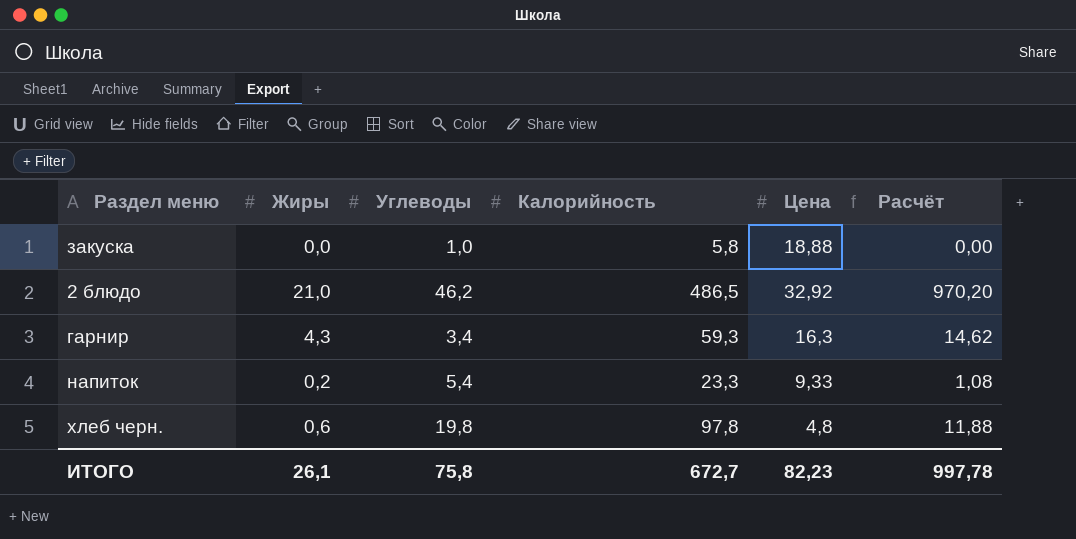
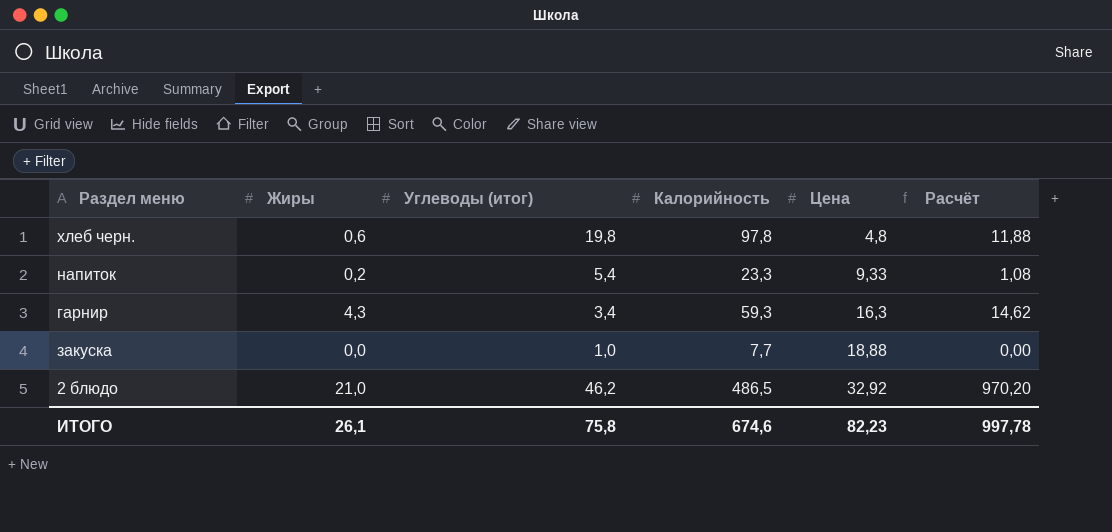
row order: none -> Цена ascending
column name: Углеводы -> Углеводы (итог)
закуска | Калорийность: 5,8 -> 7,7
ИТОГО | Калорийность: 672,7 -> 674,6

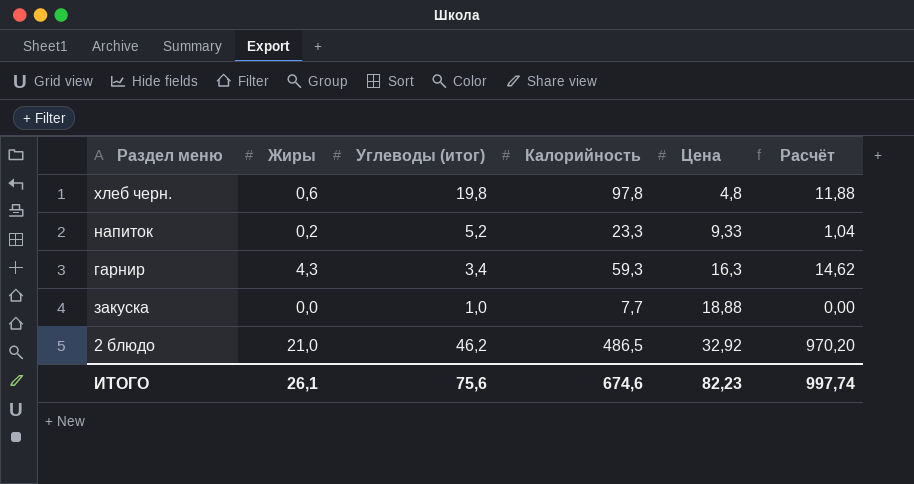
напиток | Углеводы (итог): 5,4 -> 5,2
напиток | Расчёт: 1,08 -> 1,04
ИТОГО | Углеводы (итог): 75,8 -> 75,6
ИТОГО | Расчёт: 997,78 -> 997,74

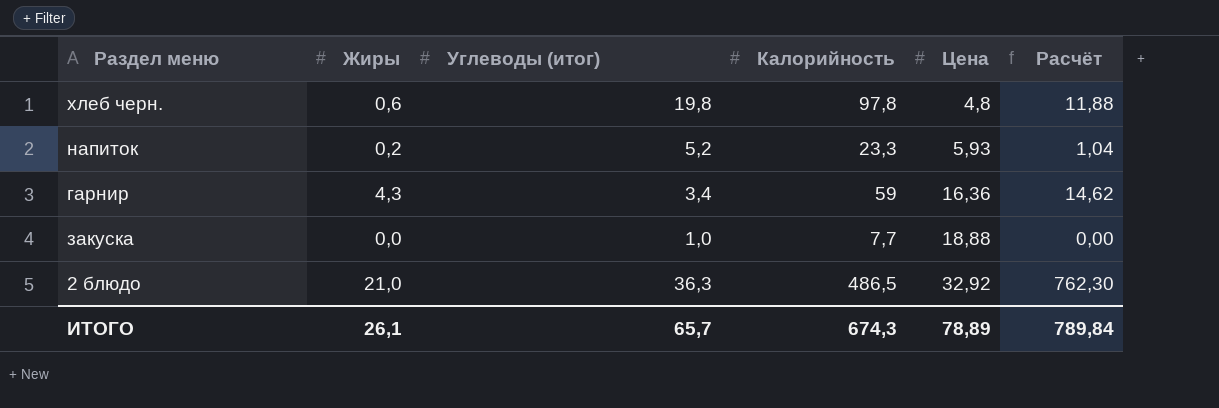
напиток | Цена: 9,33 -> 5,93
гарнир | Калорийность: 59,3 -> 59
гарнир | Цена: 16,3 -> 16,36
2 блюдо | Углеводы (итог): 46,2 -> 36,3
2 блюдо | Расчёт: 970,20 -> 762,30
ИТОГО | Углеводы (итог): 75,6 -> 65,7
ИТОГО | Калорийность: 674,6 -> 674,3
ИТОГО | Цена: 82,23 -> 78,89
ИТОГО | Расчёт: 997,74 -> 789,84

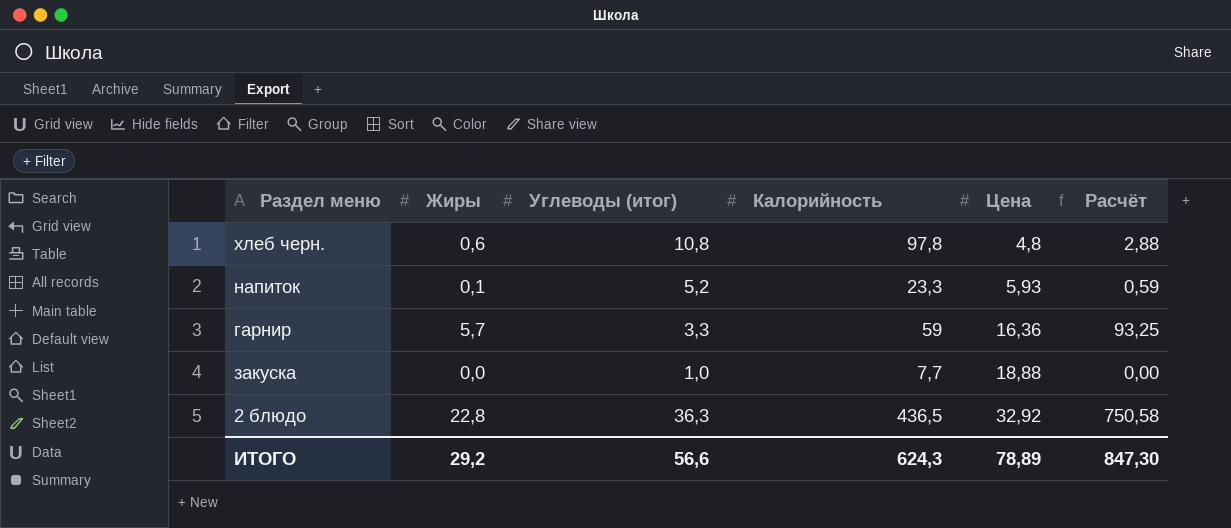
column Расчёт | formula: [Жиры] * [Углеводы (итог)] -> [Жиры] * [Цена]
хлеб черн. | Углеводы (итог): 19,8 -> 10,8
напиток | Жиры: 0,2 -> 0,1
гарнир | Жиры: 4,3 -> 5,7
гарнир | Углеводы (итог): 3,4 -> 3,3
2 блюдо | Жиры: 21,0 -> 22,8
2 блюдо | Калорийность: 486,5 -> 436,5
ИТОГО | Жиры: 26,1 -> 29,2
ИТОГО | Углеводы (итог): 65,7 -> 56,6
ИТОГО | Калорийность: 674,3 -> 624,3
ИТОГО | Расчёт: 789,84 -> 847,30

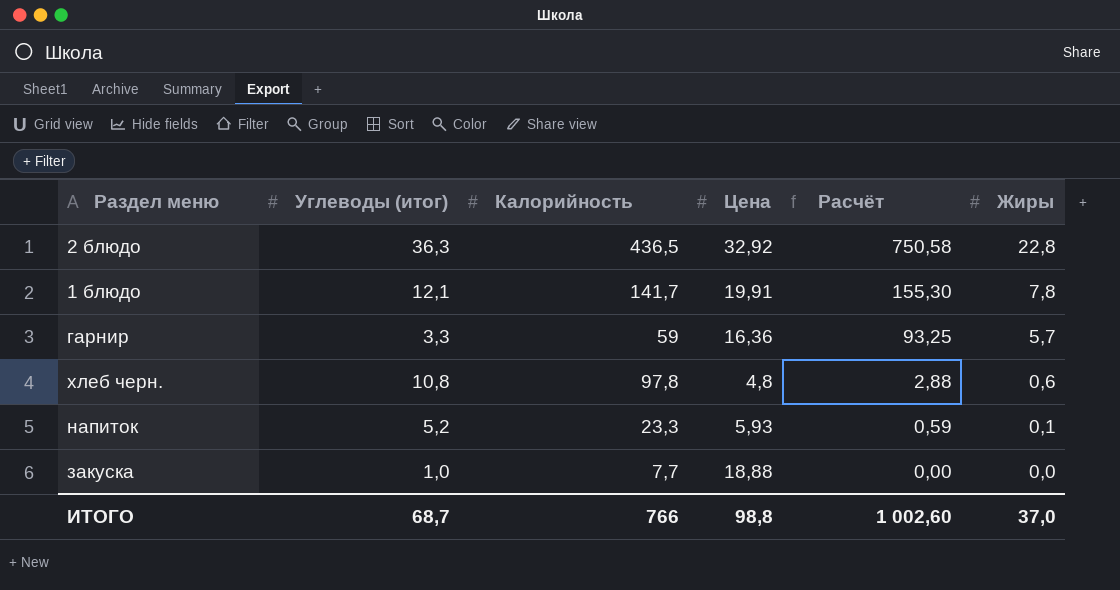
row order: Цена ascending -> Расчёт descending
column Жиры | position: 2 -> 6
row 1 блюдо: none -> 12,1 | 141,7 | 19,91 | 155,30 | 7,8
ИТОГО | Углеводы (итог): 56,6 -> 68,7
ИТОГО | Калорийность: 624,3 -> 766
ИТОГО | Цена: 78,89 -> 98,8
ИТОГО | Расчёт: 847,30 -> 1 002,60
ИТОГО | Жиры: 29,2 -> 37,0

